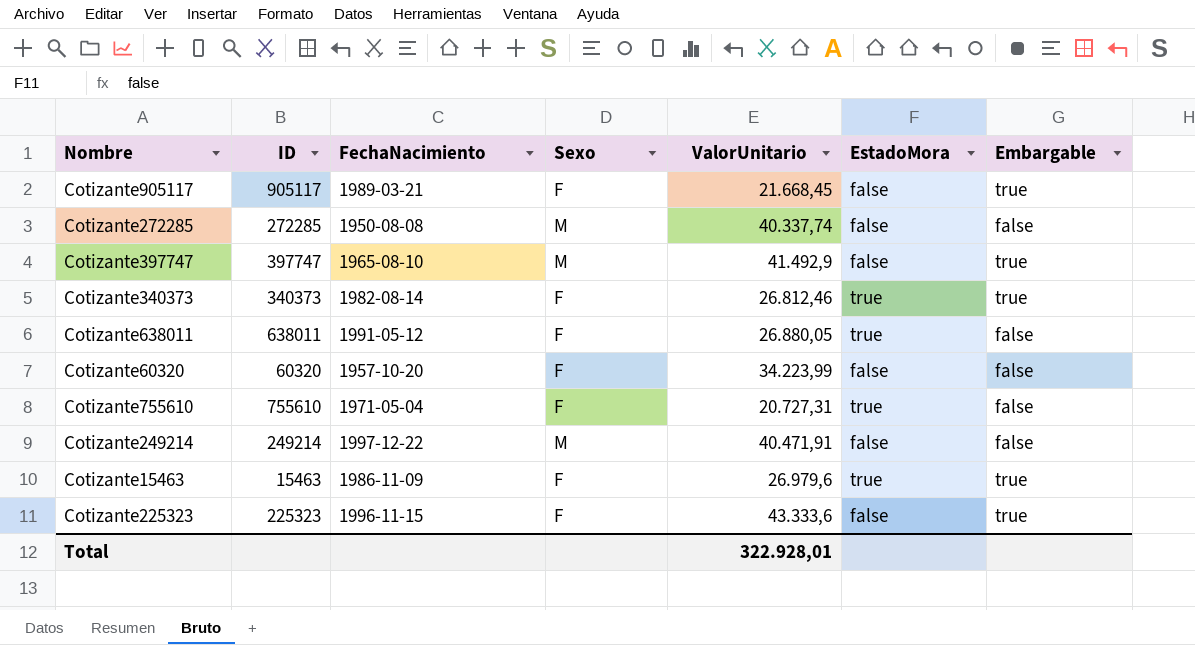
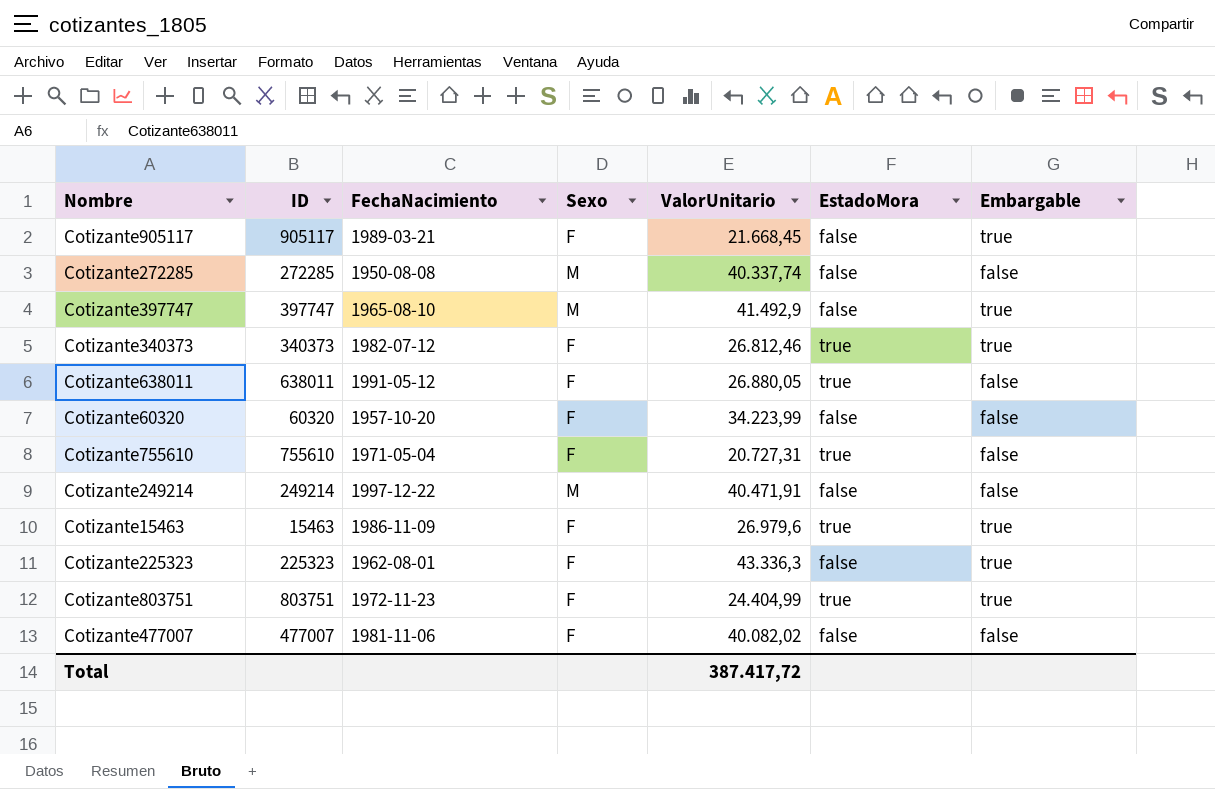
Cotizante340373 | FechaNacimiento: 1982-08-14 -> 1982-07-12
Cotizante225323 | FechaNacimiento: 1996-11-15 -> 1962-08-01
Cotizante225323 | ValorUnitario: 43.333,6 -> 43.336,3
row Cotizante803751: none -> 803751 | 1972-11-23 | F | 24.404,99 | true | true
row Cotizante477007: none -> 477007 | 1981-11-06 | F | 40.082,02 | false | false
Total | ValorUnitario: 322.928,01 -> 387.417,72

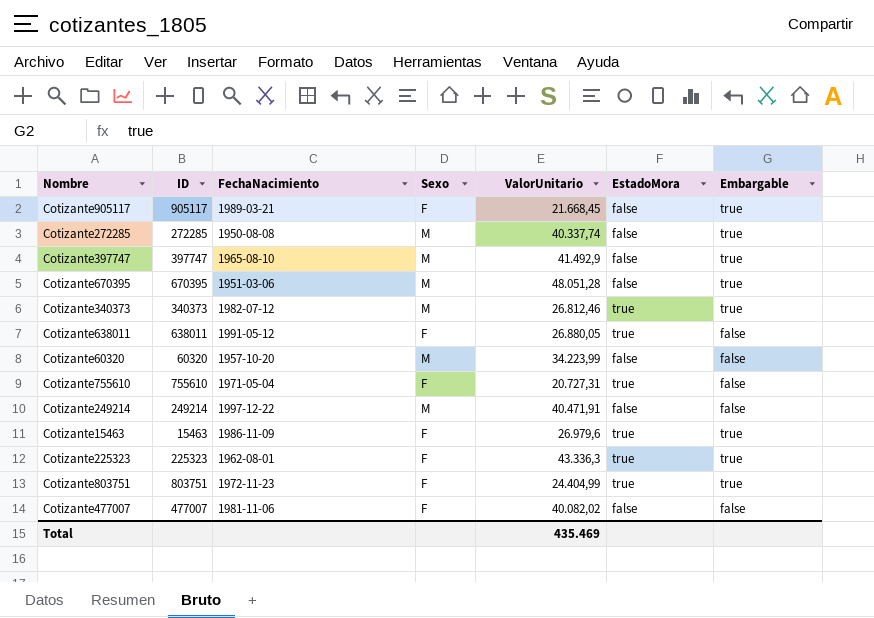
Cotizante272285 | Embargable: false -> true
row Cotizante670395: none -> 670395 | 1951-03-06 | M | 48.051,28 | false | true
Cotizante340373 | Sexo: F -> M
Cotizante60320 | Sexo: F -> M
Cotizante225323 | EstadoMora: false -> true
Total | ValorUnitario: 387.417,72 -> 435.469

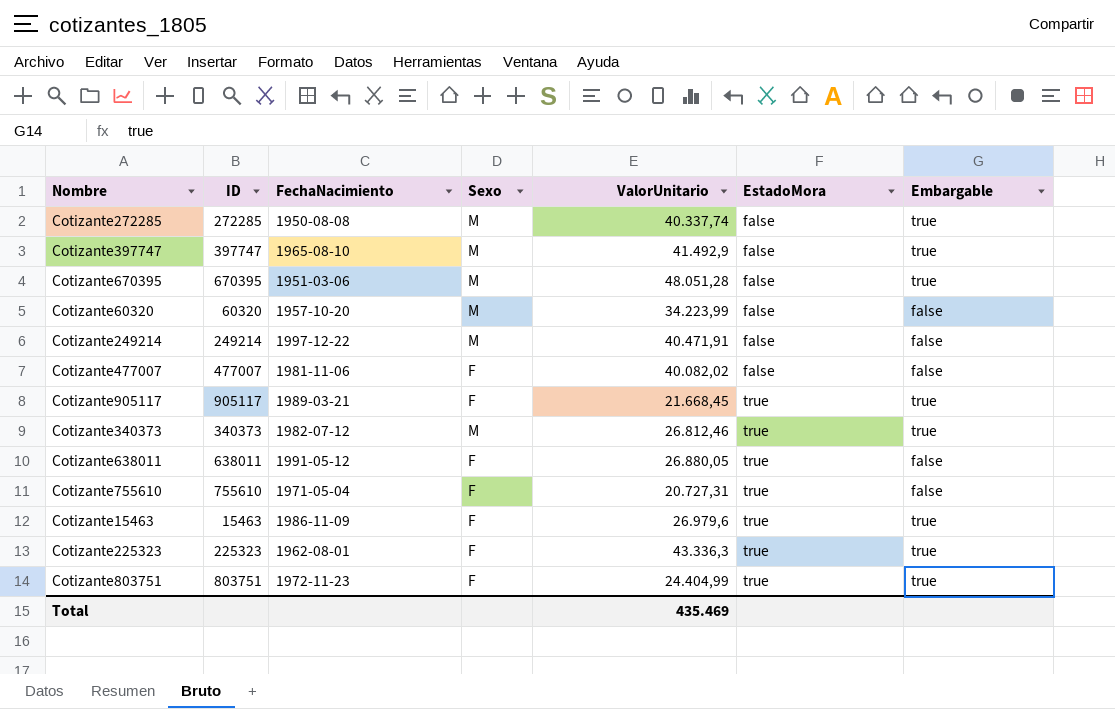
row order: none -> EstadoMora ascending
Cotizante905117 | EstadoMora: false -> true

